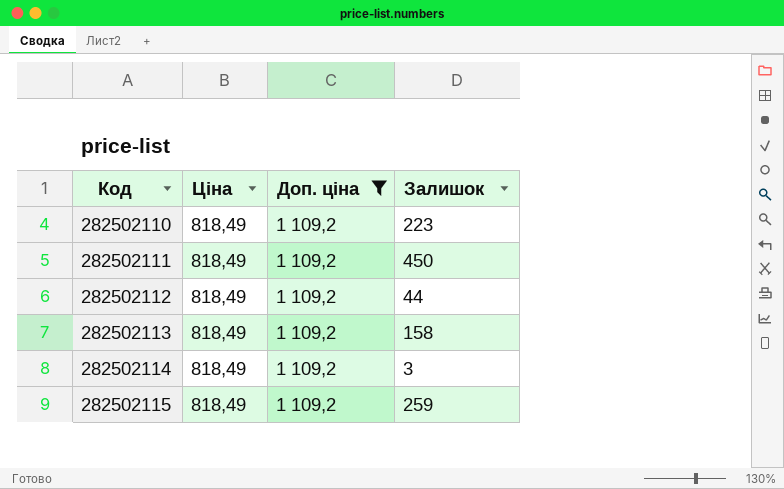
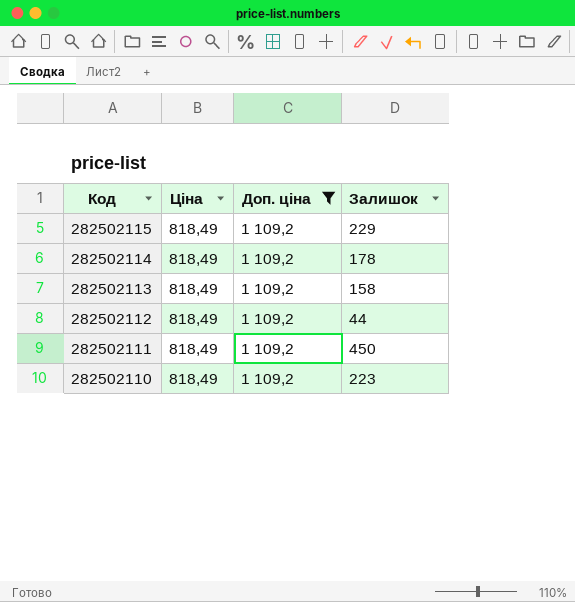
row order: Код ascending -> Код descending
282502115 | Залишок: 259 -> 229
282502114 | Залишок: 3 -> 178

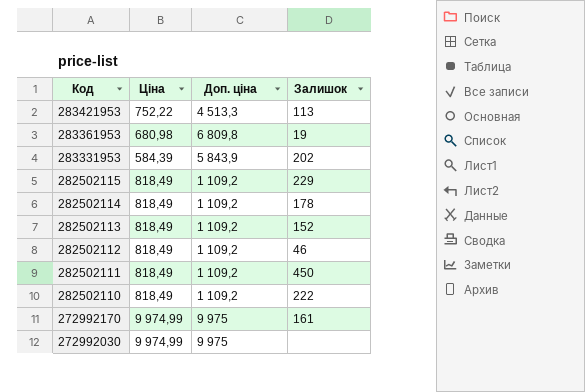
filter: Доп. ціна = 1 109,2 -> none
282502113 | Залишок: 158 -> 152
282502112 | Залишок: 44 -> 46
282502110 | Залишок: 223 -> 222

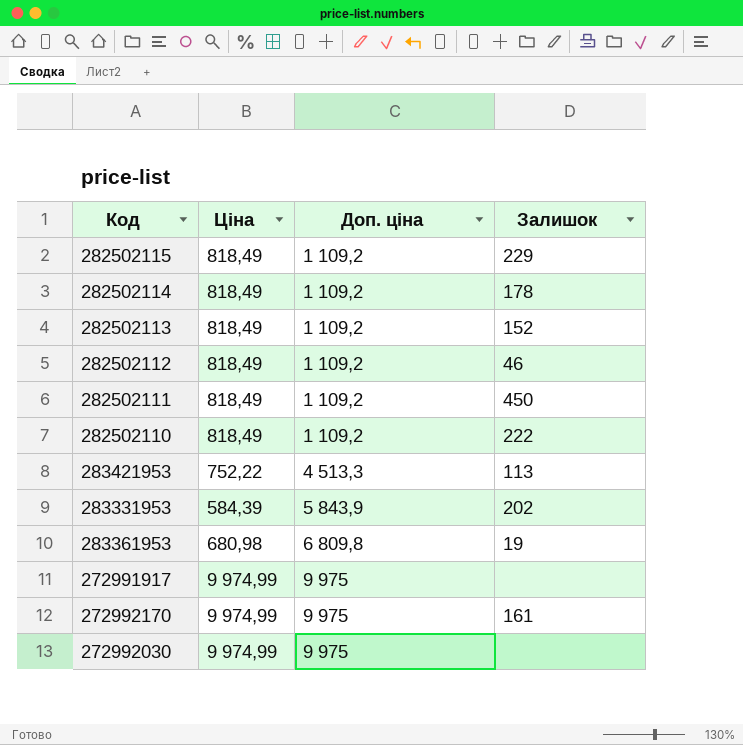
row order: Код descending -> Доп. ціна ascending
row 272991917: none -> 9 974,99 | 9 975 | none

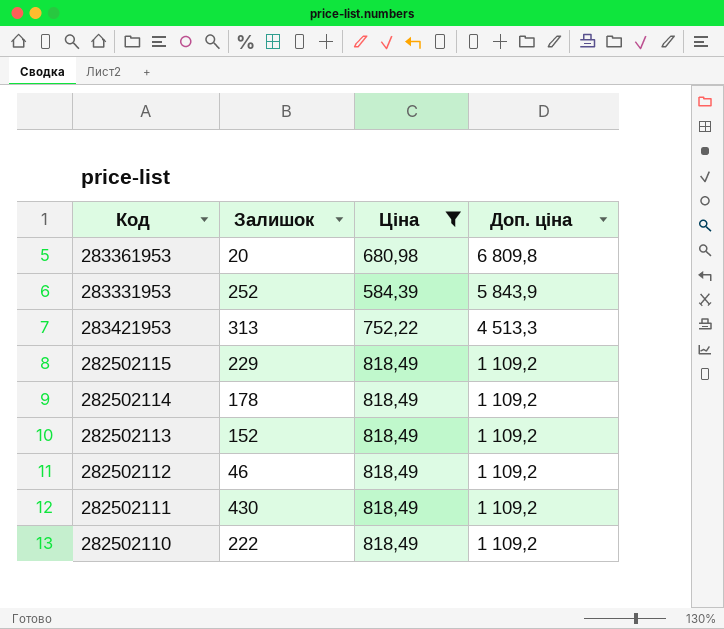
filter: none -> Ціна != 9 974,99
row order: Доп. ціна ascending -> Доп. ціна descending
column Залишок | position: 4 -> 2
283361953 | Залишок: 19 -> 20
283331953 | Залишок: 202 -> 252
283421953 | Залишок: 113 -> 313
282502111 | Залишок: 450 -> 430

